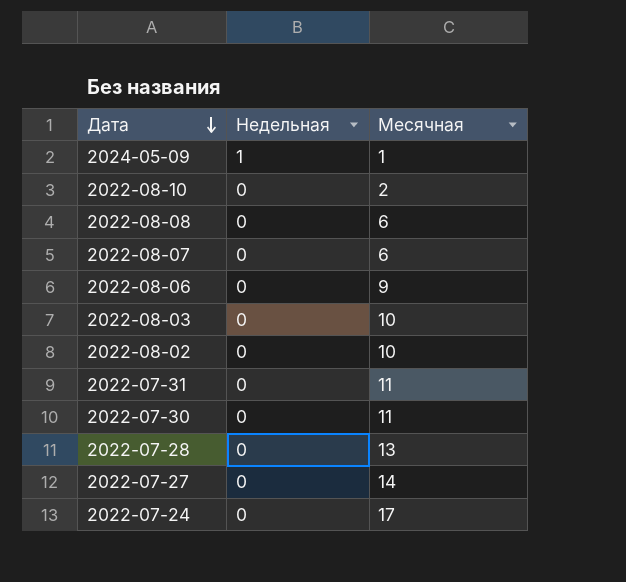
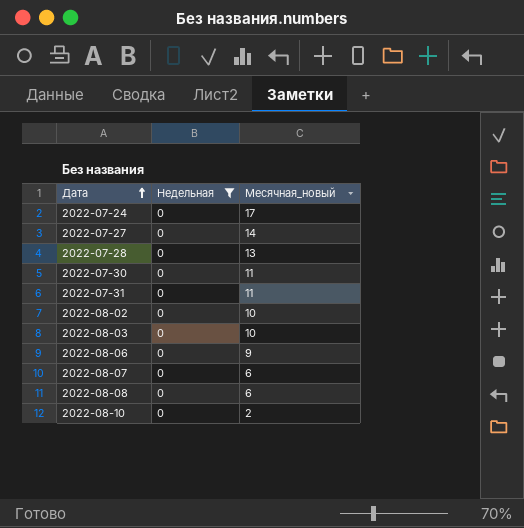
filter: none -> Недельная = 0
row order: Дата descending -> Дата ascending
column name: Месячная -> Месячная_новый

